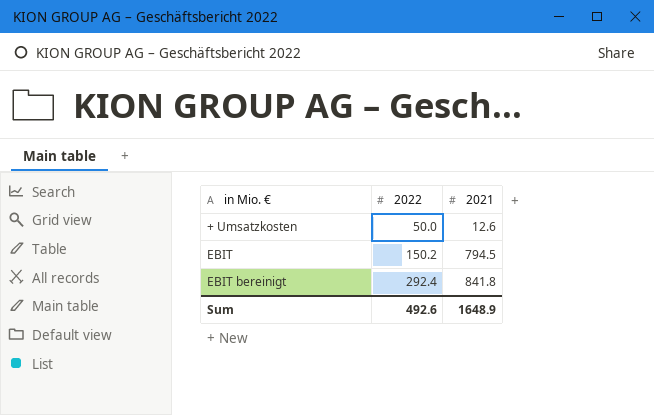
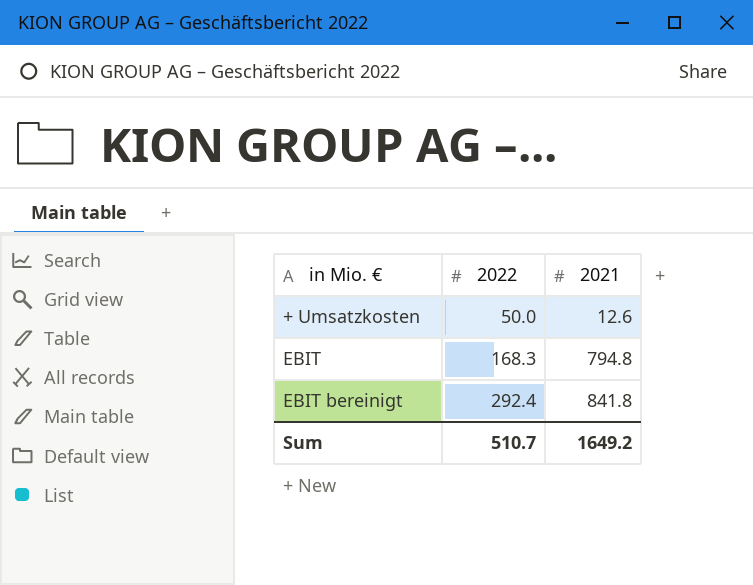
EBIT | 2022: 150.2 -> 168.3
EBIT | 2021: 794.5 -> 794.8
Sum | 2022: 492.6 -> 510.7
Sum | 2021: 1648.9 -> 1649.2

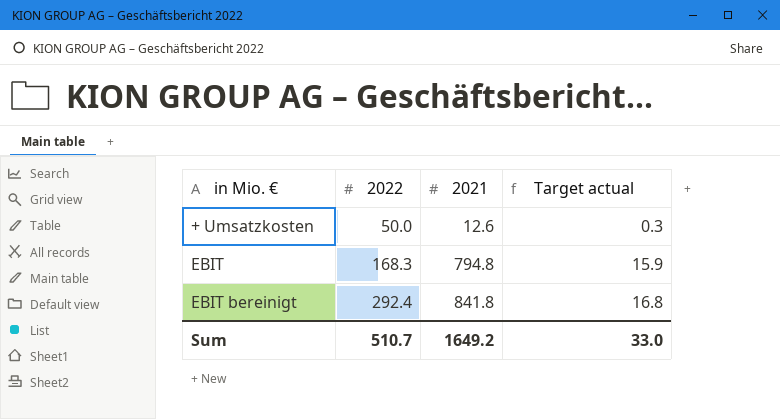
column Target actual | formula: none -> [2021] * 0.02

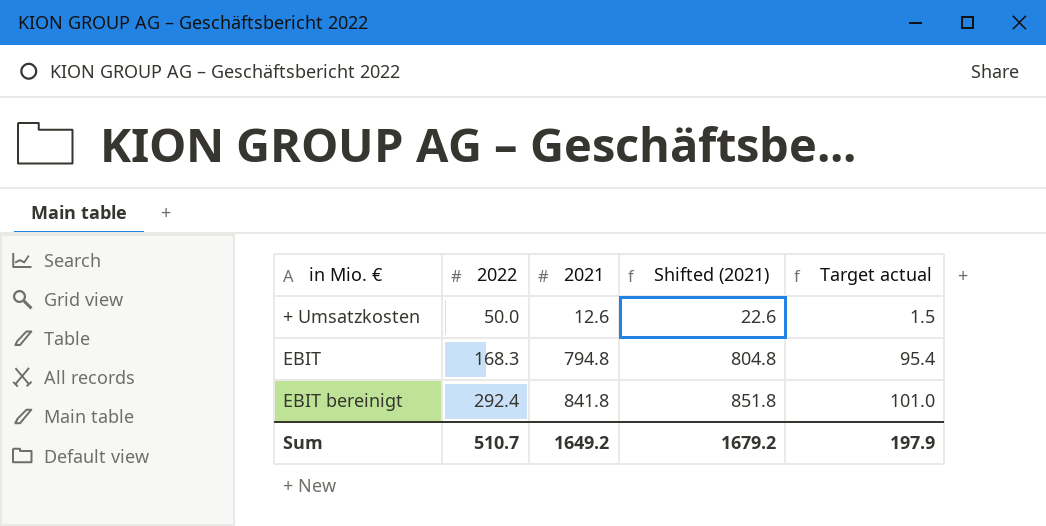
column Shifted (2021) | formula: none -> [2021] + 10
column Target actual | formula: [2021] * 0.02 -> [2021] * 0.12
Sum | Target actual: 33.0 -> 197.9

